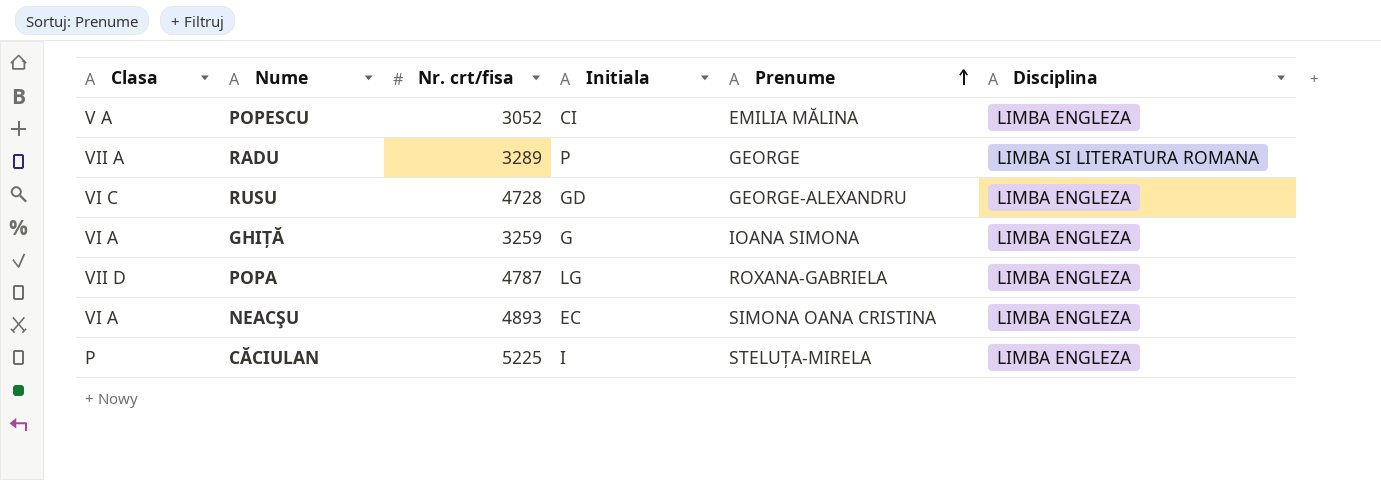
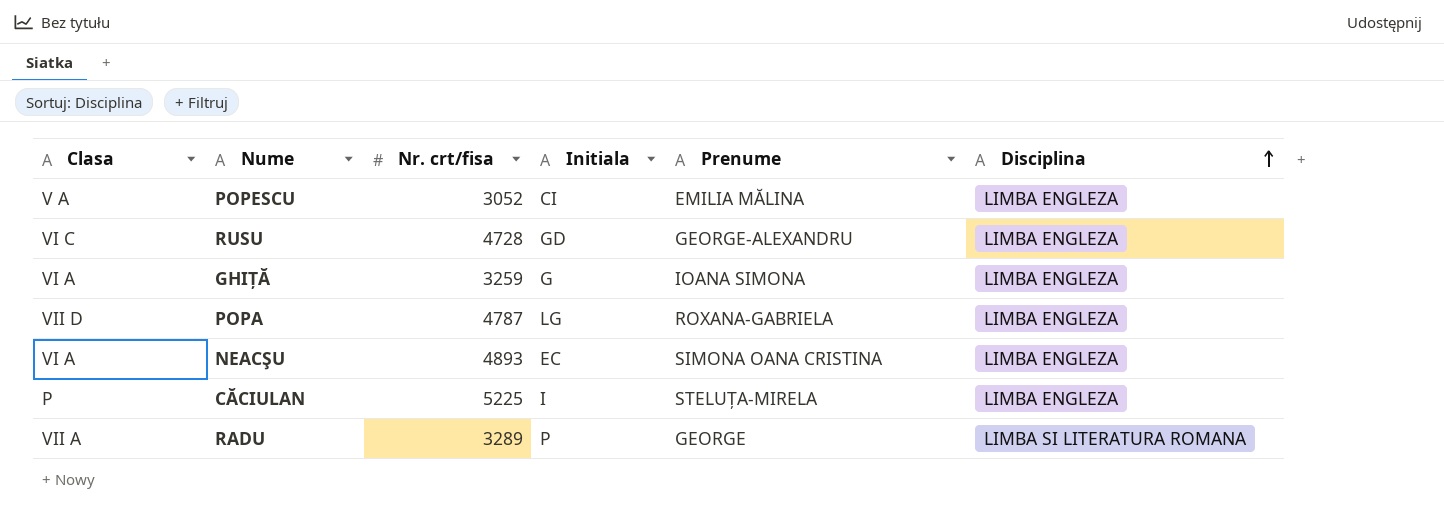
row order: Prenume ascending -> Disciplina ascending

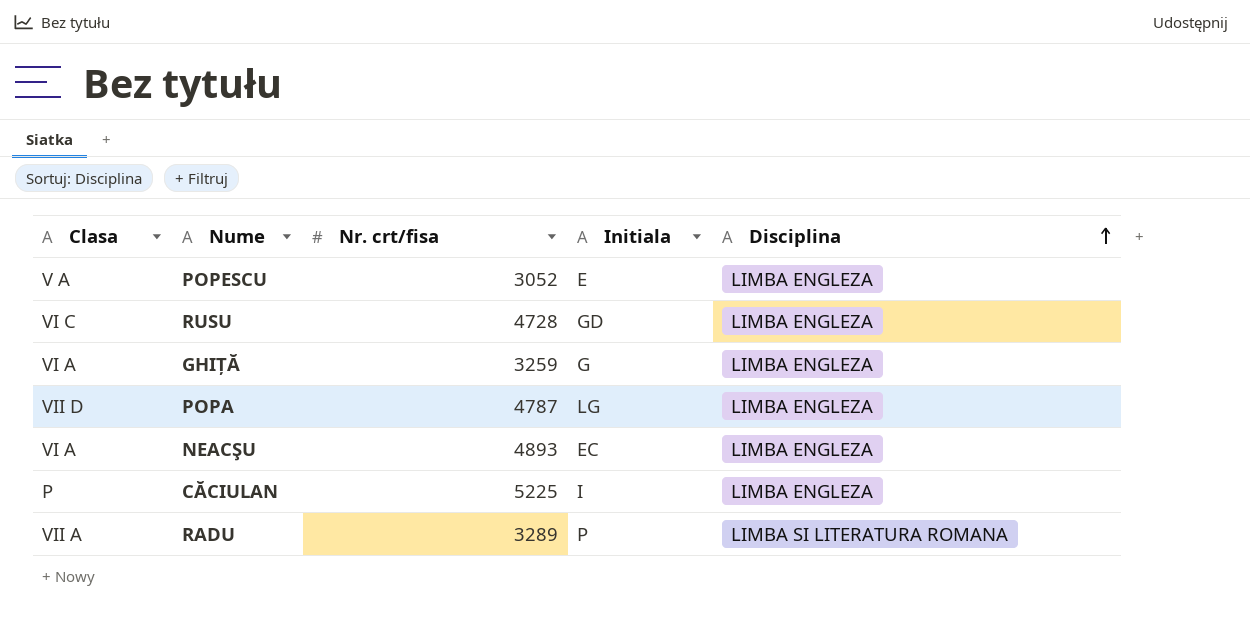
column Prenume | position: 5 -> none
POPESCU | Initiala: CI -> E

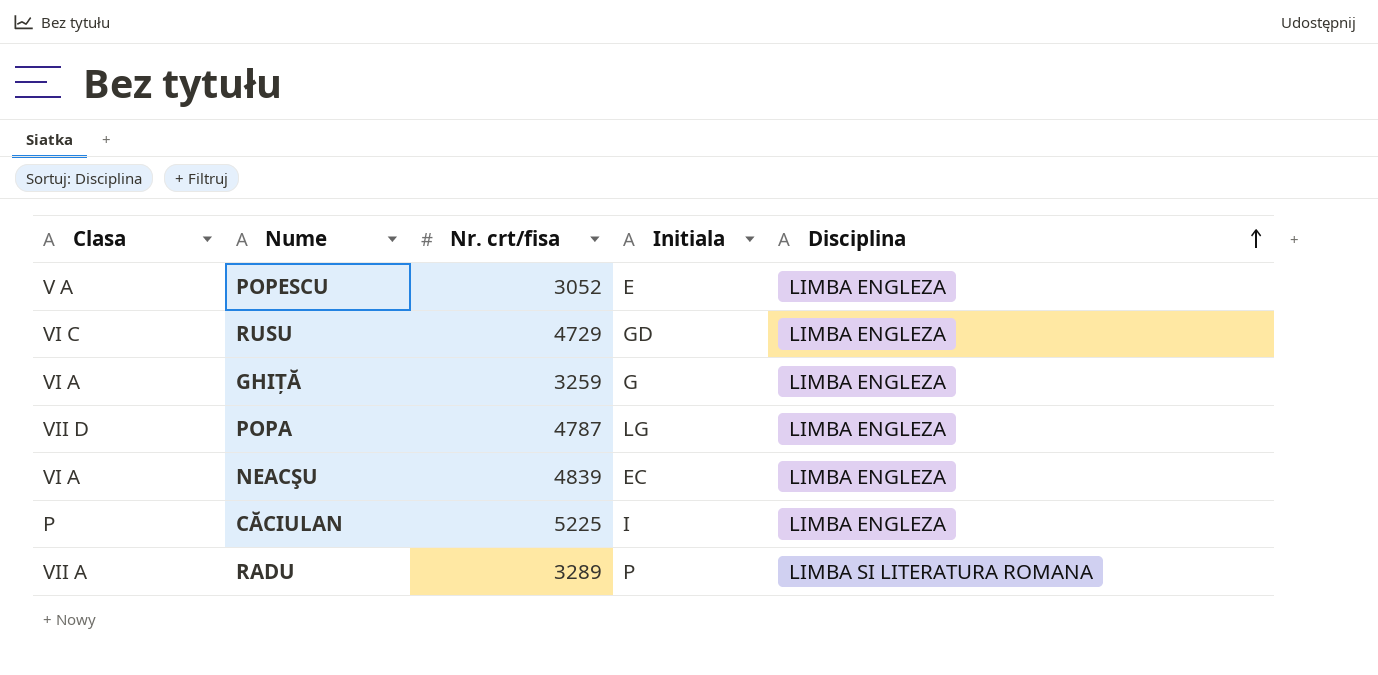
RUSU | Nr. crt/fisa: 4728 -> 4729
NEACŞU | Nr. crt/fisa: 4893 -> 4839

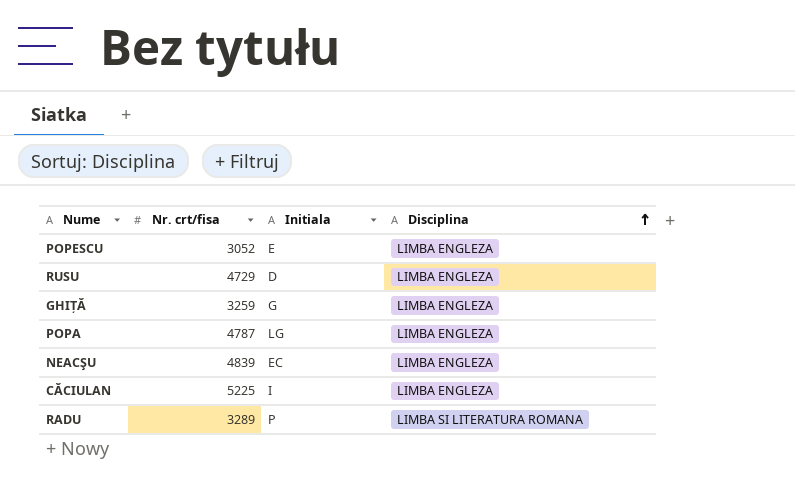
column Clasa | position: 1 -> none
RUSU | Initiala: GD -> D

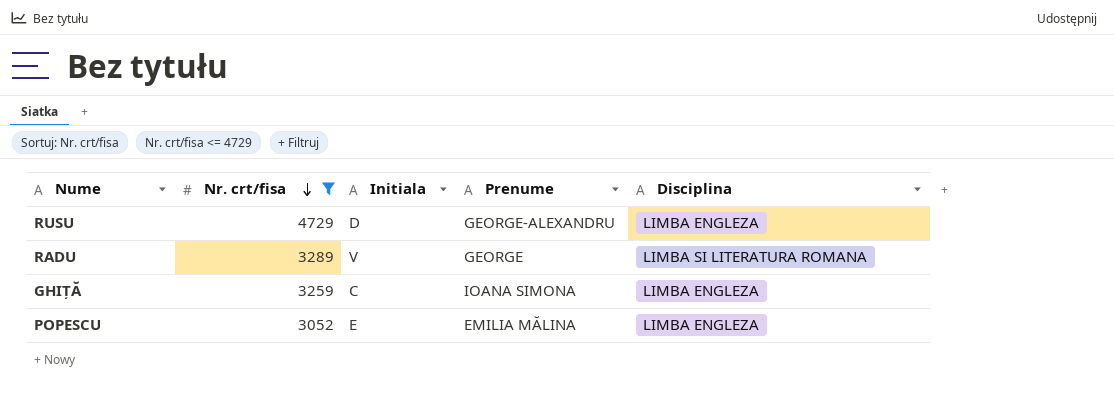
filter: none -> Nr. crt/fisa <= 4729
row order: Disciplina ascending -> Nr. crt/fisa descending
column Prenume | position: none -> 4
RADU | Initiala: P -> V
GHIȚĂ | Initiala: G -> C

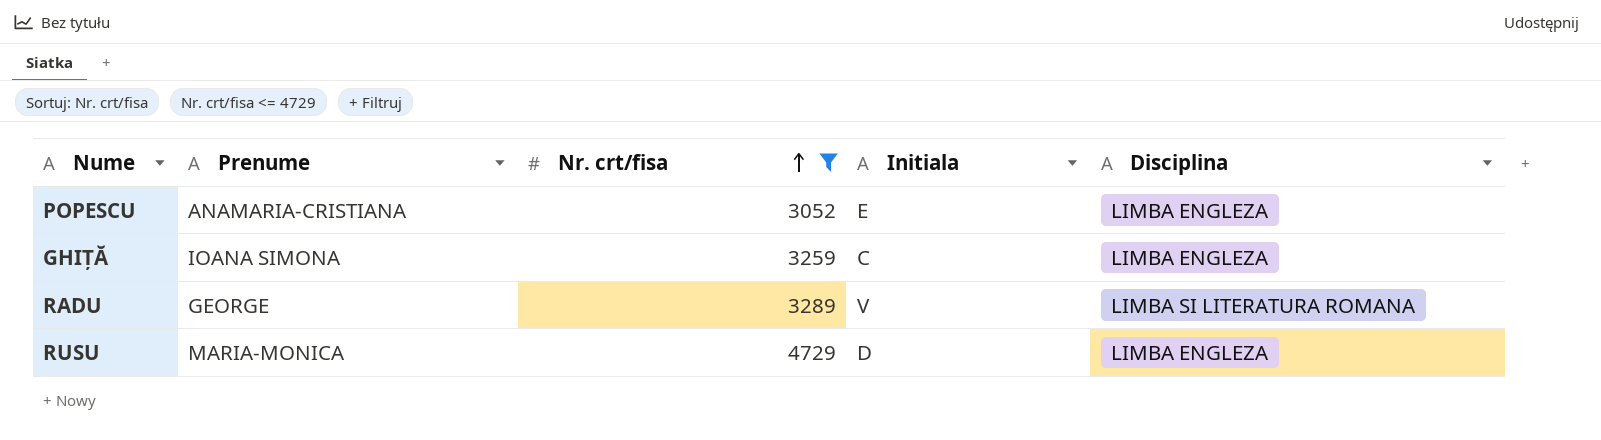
row order: Nr. crt/fisa descending -> Nr. crt/fisa ascending
column Prenume | position: 4 -> 2
POPESCU | Prenume: EMILIA MĂLINA -> ANAMARIA-CRISTIANA
RUSU | Prenume: GEORGE-ALEXANDRU -> MARIA-MONICA

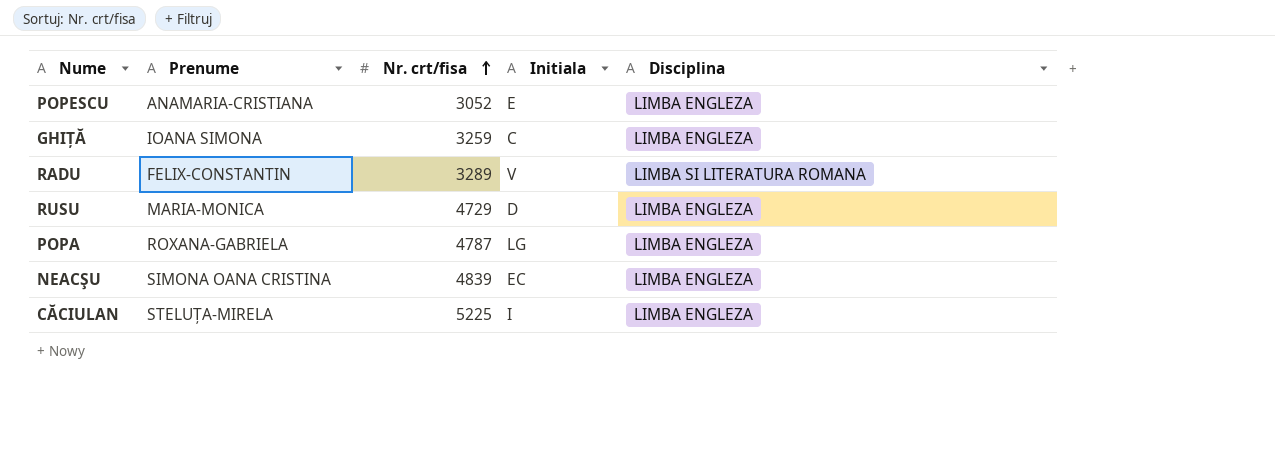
filter: Nr. crt/fisa <= 4729 -> none
RADU | Prenume: GEORGE -> FELIX-CONSTANTIN

